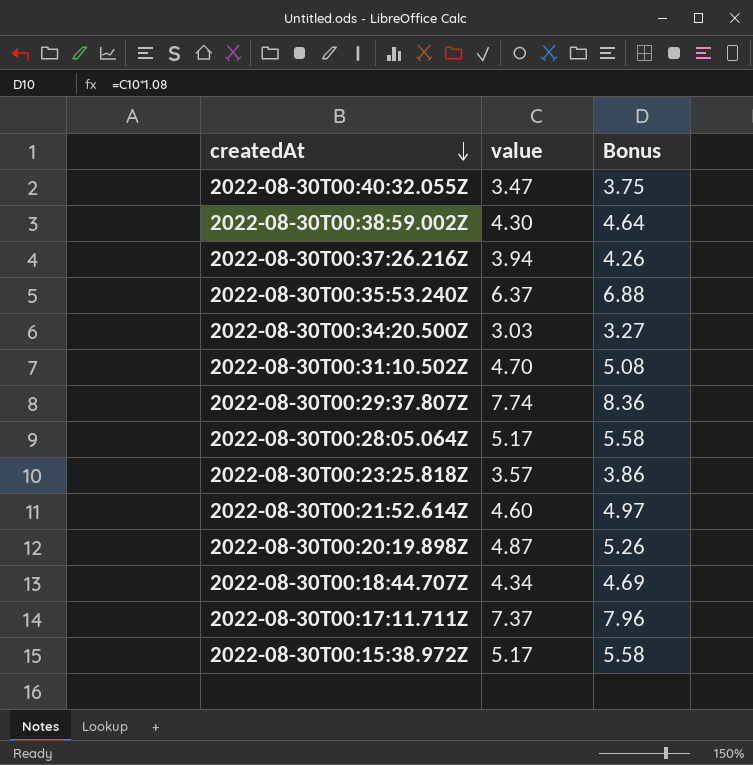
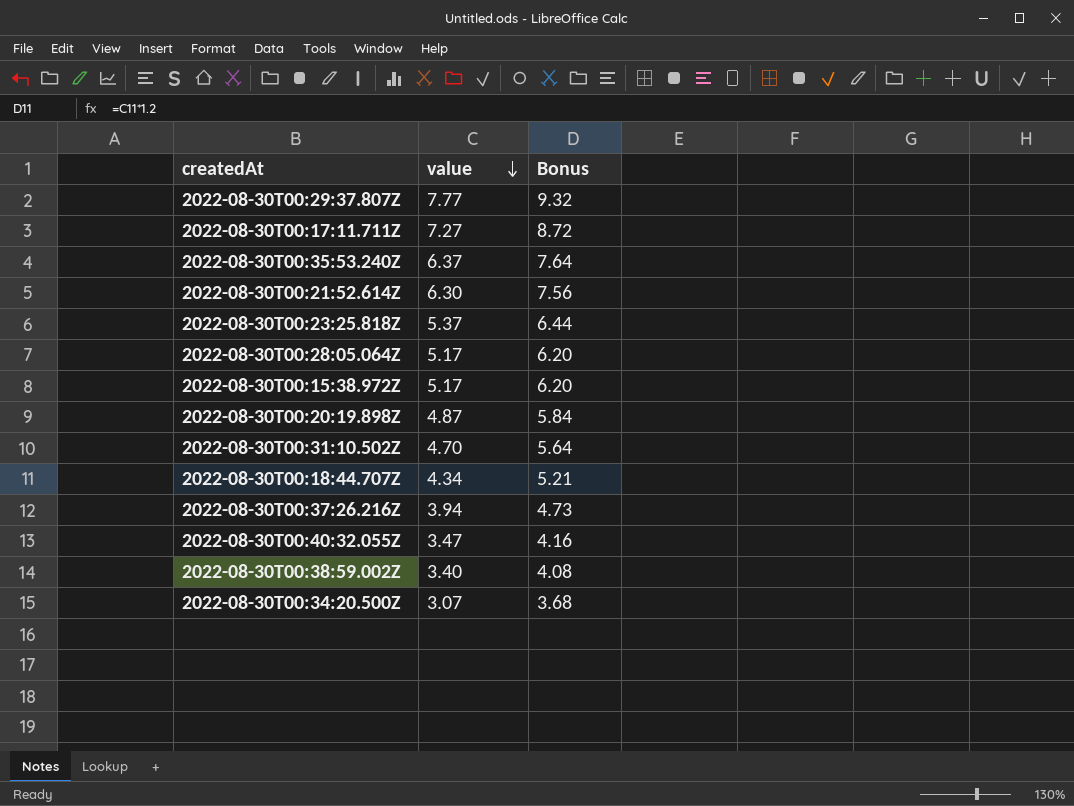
row order: createdAt descending -> value descending
column Bonus | formula: [value] * 1.08 -> [value] * 1.2
2022-08-30T00:29:37.807Z | value: 7.74 -> 7.77
2022-08-30T00:17:11.711Z | value: 7.37 -> 7.27
2022-08-30T00:21:52.614Z | value: 4.60 -> 6.30
2022-08-30T00:23:25.818Z | value: 3.57 -> 5.37
2022-08-30T00:38:59.002Z | value: 4.30 -> 3.40
2022-08-30T00:34:20.500Z | value: 3.03 -> 3.07

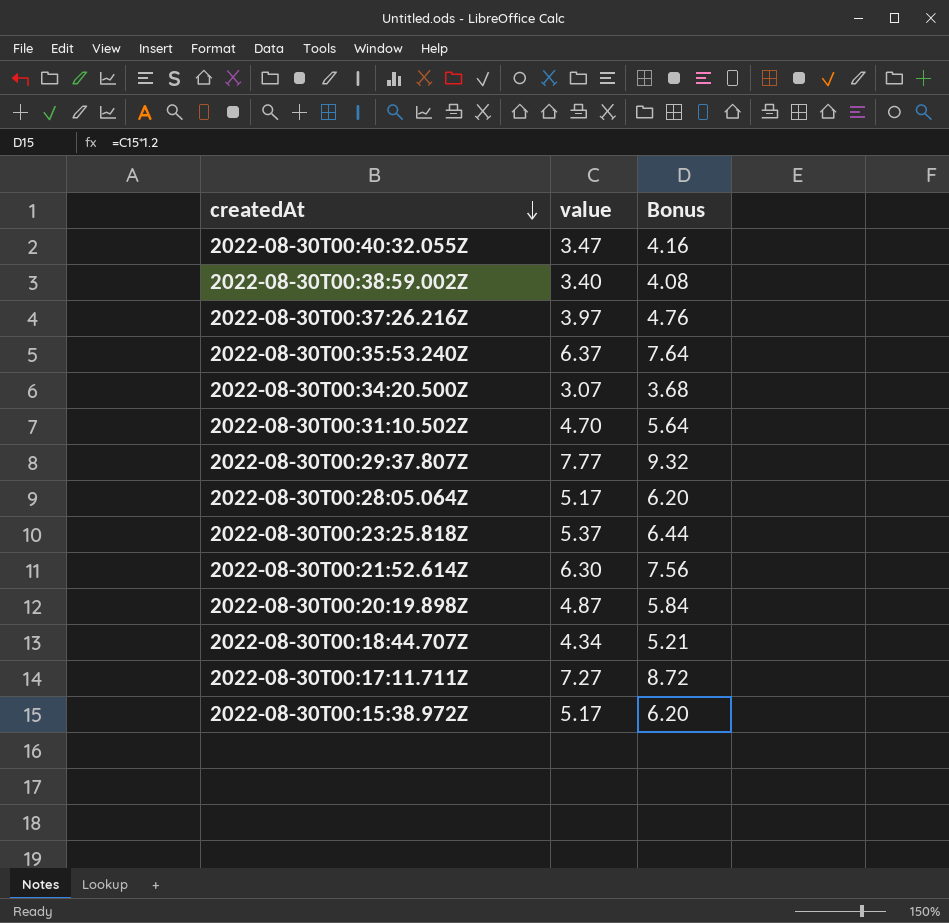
row order: value descending -> createdAt descending
2022-08-30T00:37:26.216Z | value: 3.94 -> 3.97
2022-08-30T00:37:26.216Z | Bonus: 4.73 -> 4.76

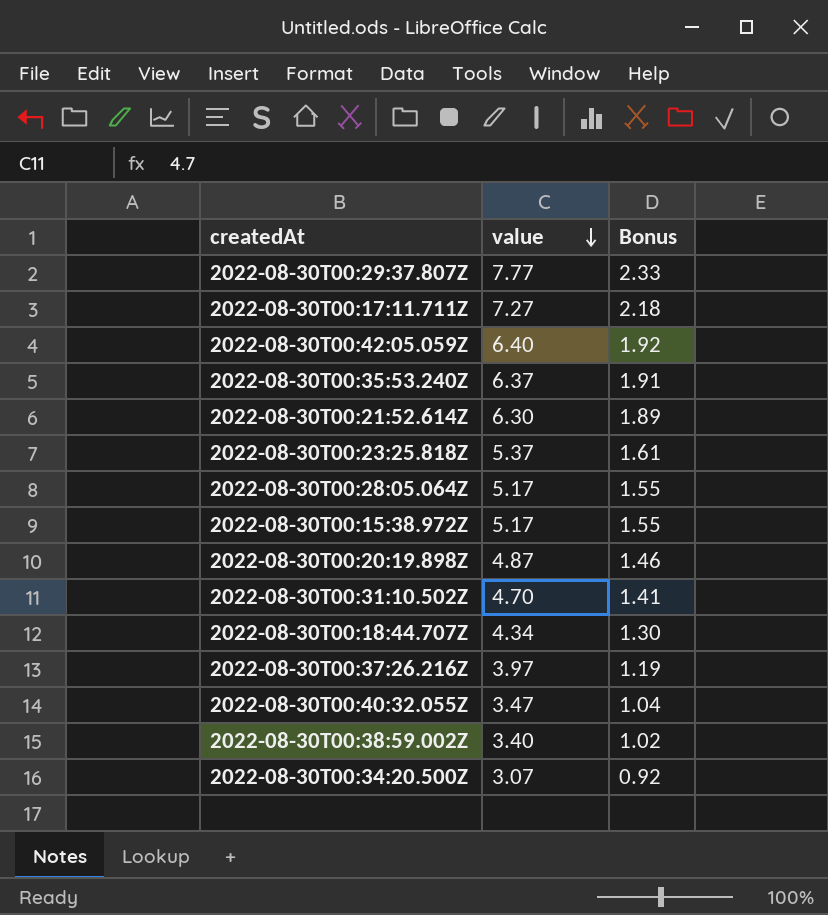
row order: createdAt descending -> value descending
column Bonus | formula: [value] * 1.2 -> [value] * 0.3
row 2022-08-30T00:42:05.059Z: none -> 6.40 | 1.92

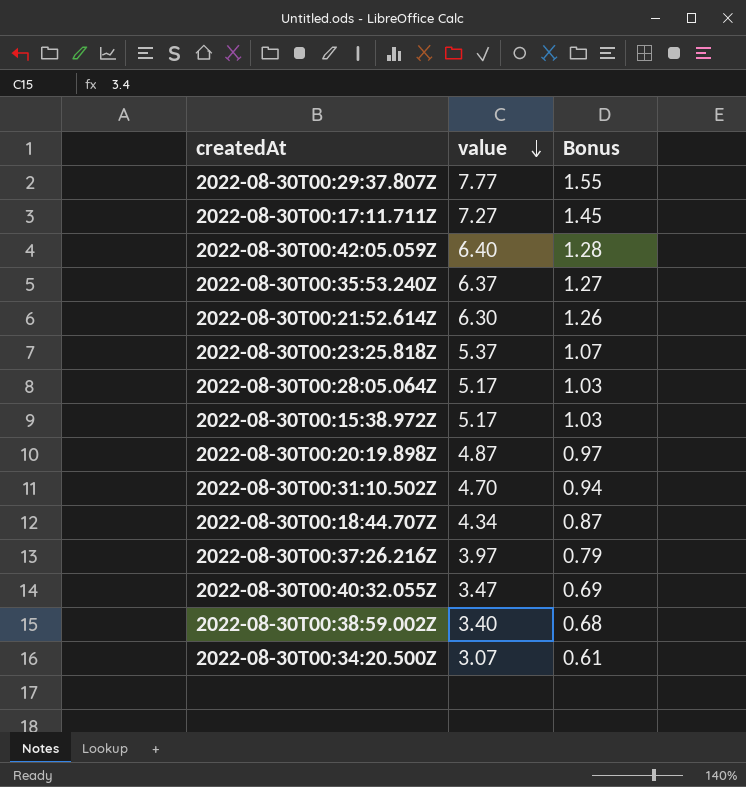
column Bonus | formula: [value] * 0.3 -> [value] * 0.2

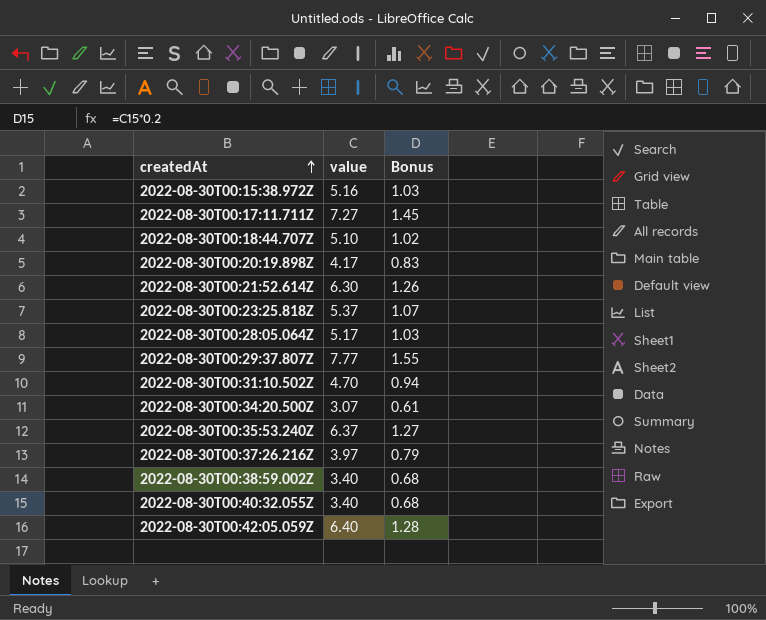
row order: value descending -> createdAt ascending
2022-08-30T00:15:38.972Z | value: 5.17 -> 5.16
2022-08-30T00:18:44.707Z | value: 4.34 -> 5.10
2022-08-30T00:18:44.707Z | Bonus: 0.87 -> 1.02
2022-08-30T00:20:19.898Z | value: 4.87 -> 4.17
2022-08-30T00:20:19.898Z | Bonus: 0.97 -> 0.83
2022-08-30T00:40:32.055Z | value: 3.47 -> 3.40
2022-08-30T00:40:32.055Z | Bonus: 0.69 -> 0.68

